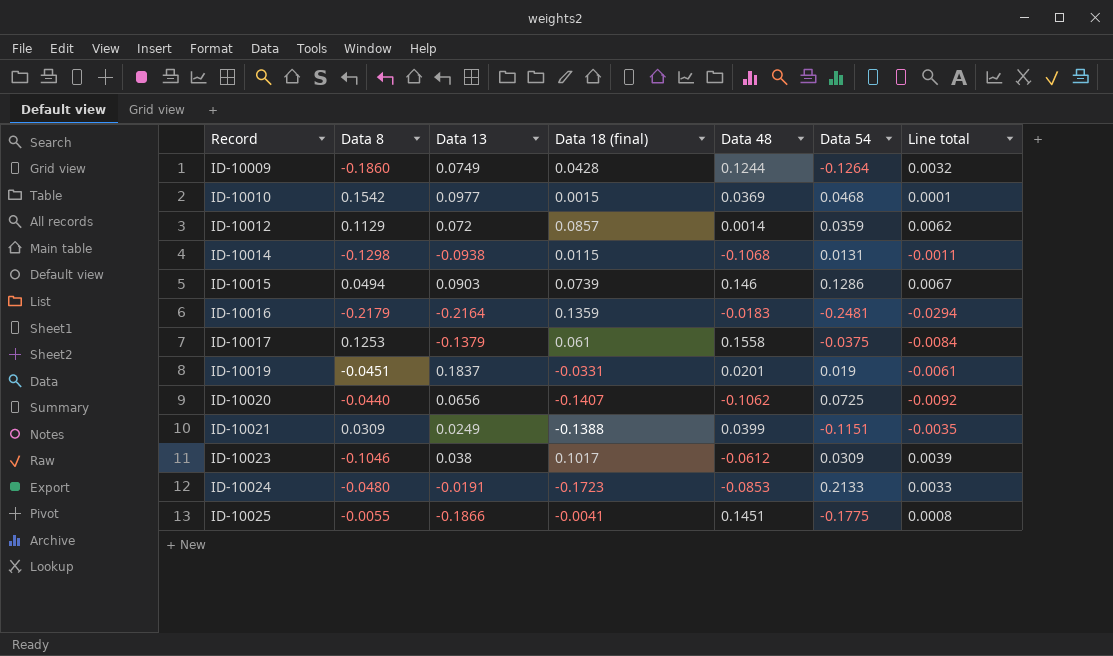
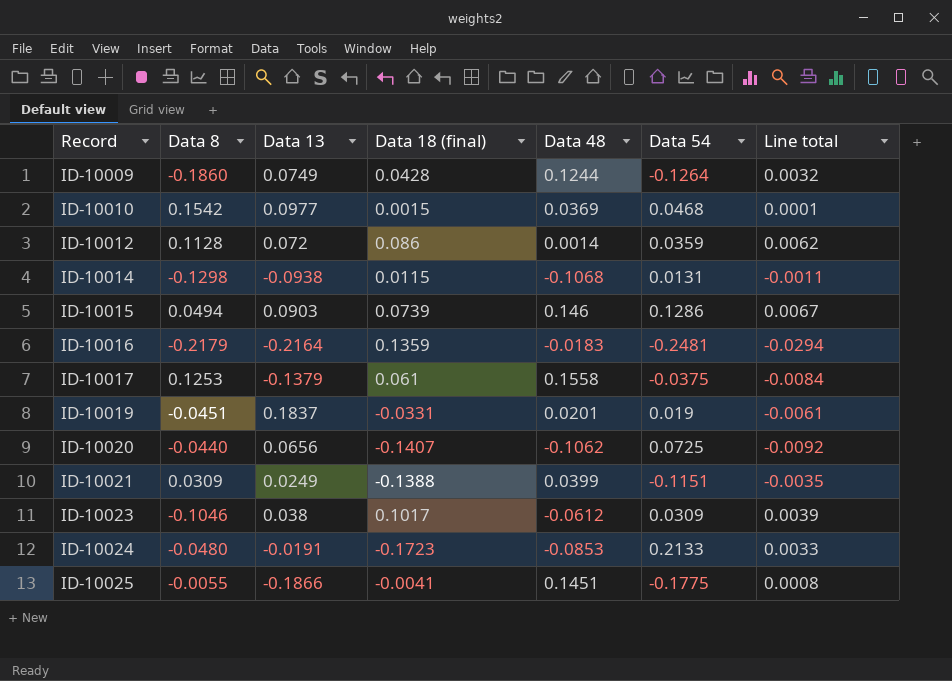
ID-10012 | Data 8: 0.1129 -> 0.1128
ID-10012 | Data 18 (final): 0.0857 -> 0.086

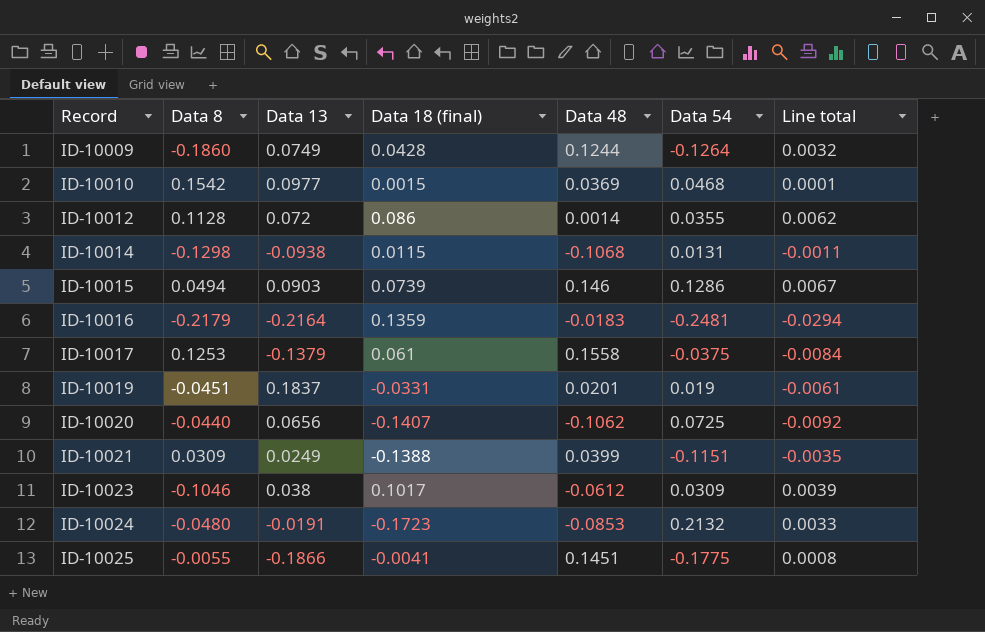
ID-10012 | Data 54: 0.0359 -> 0.0355
ID-10024 | Data 54: 0.2133 -> 0.2132

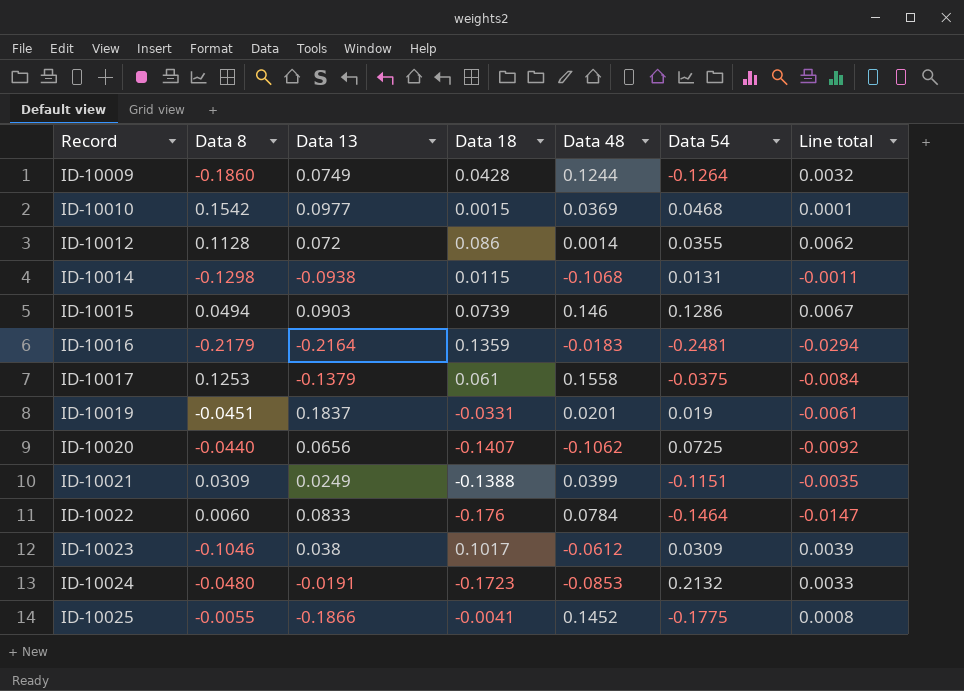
column name: Data 18 (final) -> Data 18
row ID-10022: none -> 0.0060 | 0.0833 | -0.176 | 0.0784 | -0.1464 | -0.0147
ID-10025 | Data 48: 0.1451 -> 0.1452

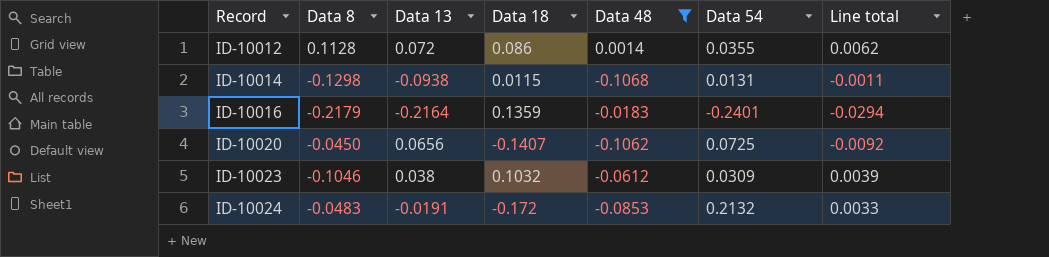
filter: none -> Data 48 <= 0.0014
ID-10016 | Data 54: -0.2481 -> -0.2401
ID-10020 | Data 8: -0.0440 -> -0.0450
ID-10023 | Data 18: 0.1017 -> 0.1032
ID-10024 | Data 8: -0.0480 -> -0.0483
ID-10024 | Data 18: -0.1723 -> -0.172

